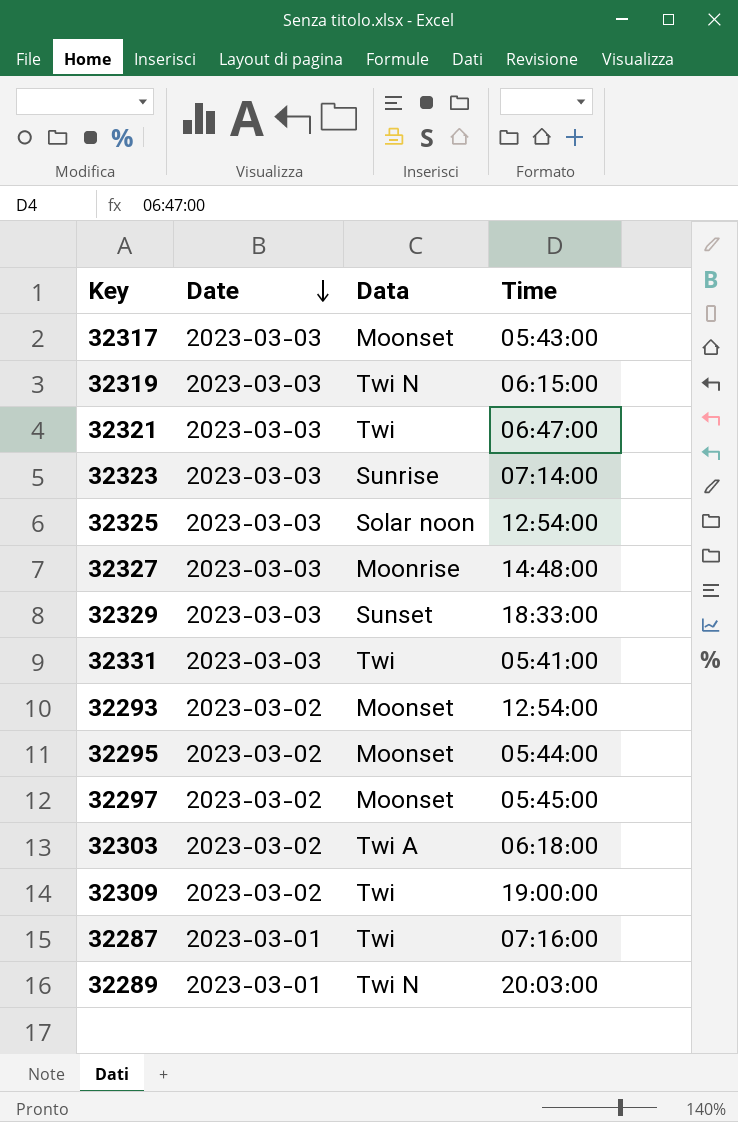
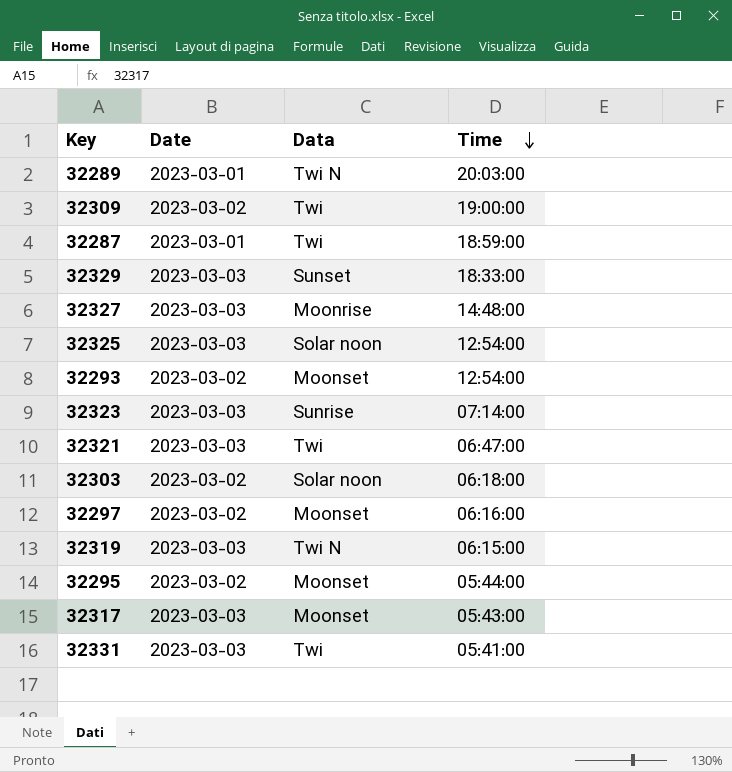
row order: Date descending -> Time descending
32287 | Time: 07:16:00 -> 18:59:00
32303 | Data: Twi A -> Solar noon
32297 | Time: 05:45:00 -> 06:16:00

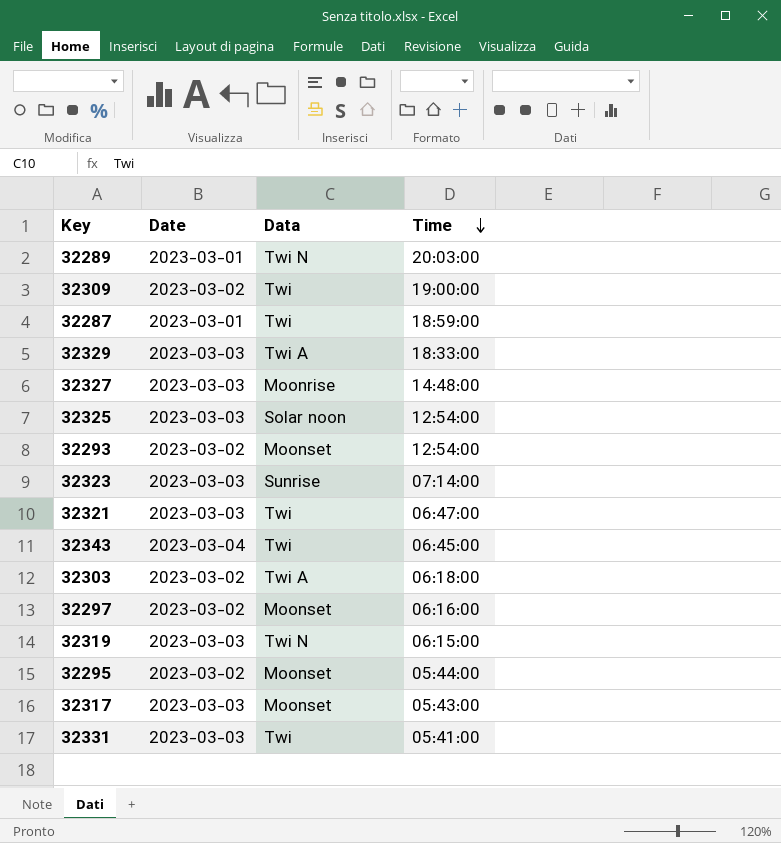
32329 | Data: Sunset -> Twi A
row 32343: none -> 2023-03-04 | Twi | 06:45:00
32303 | Data: Solar noon -> Twi A

